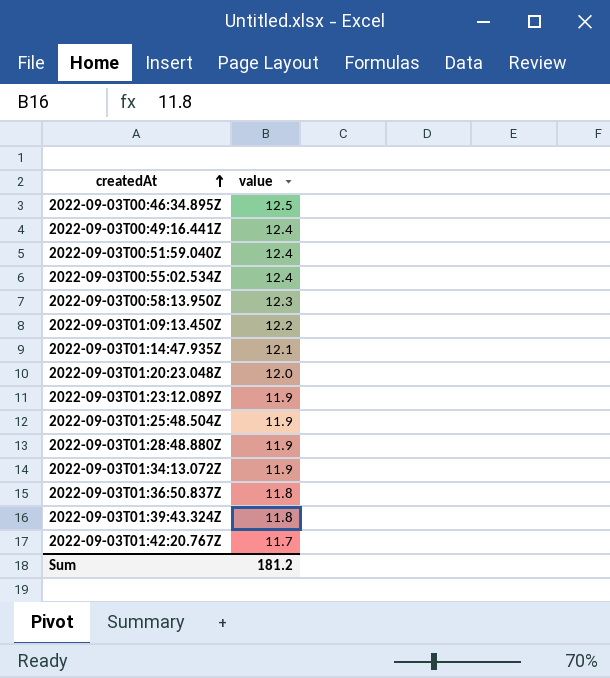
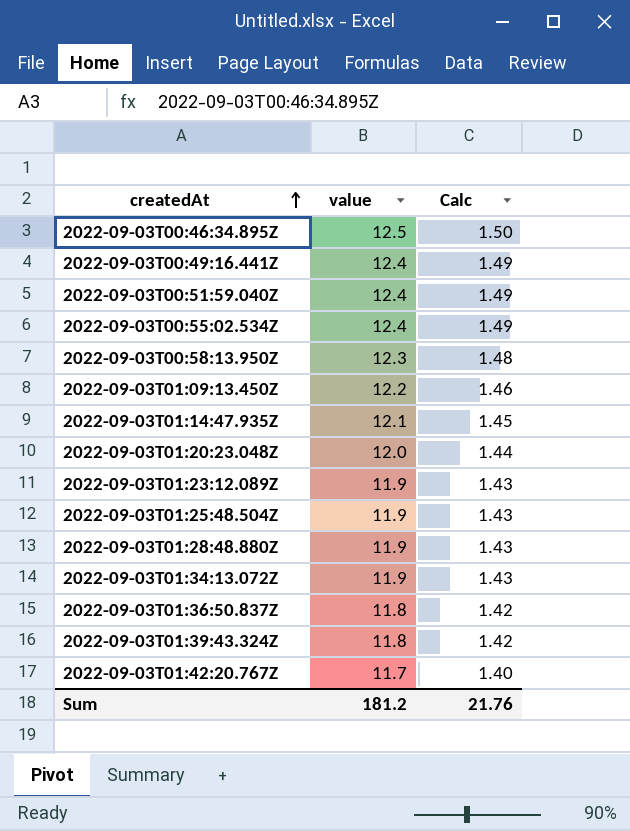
column Calc | formula: none -> [value] * 0.12

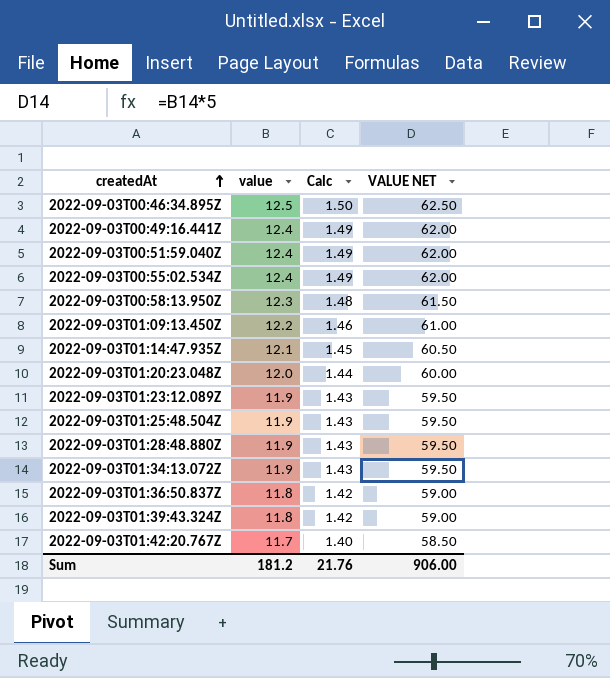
column VALUE NET | formula: none -> [value] * 5

